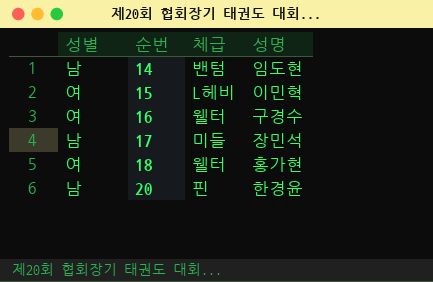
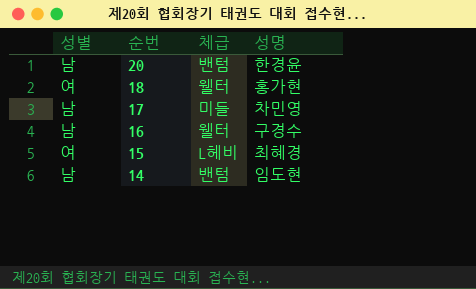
row order: 순번 ascending -> 순번 descending
20 | 체급: 핀 -> 밴텀
17 | 성명: 장민석 -> 차민영
16 | 성별: 여 -> 남
15 | 성명: 이민혁 -> 최혜경

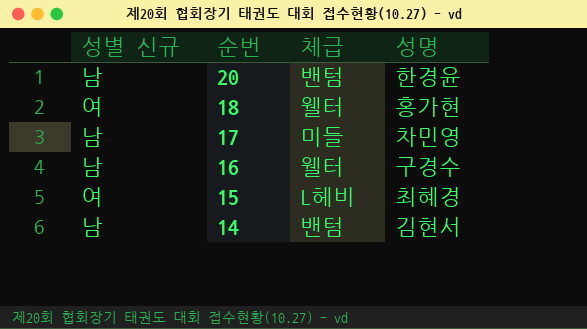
column name: 성별 -> 성별 신규
14 | 성명: 임도현 -> 김현서

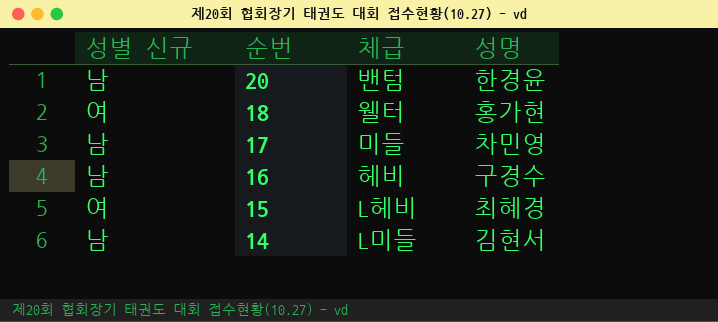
16 | 체급: 웰터 -> 헤비
14 | 체급: 밴텀 -> L미들

